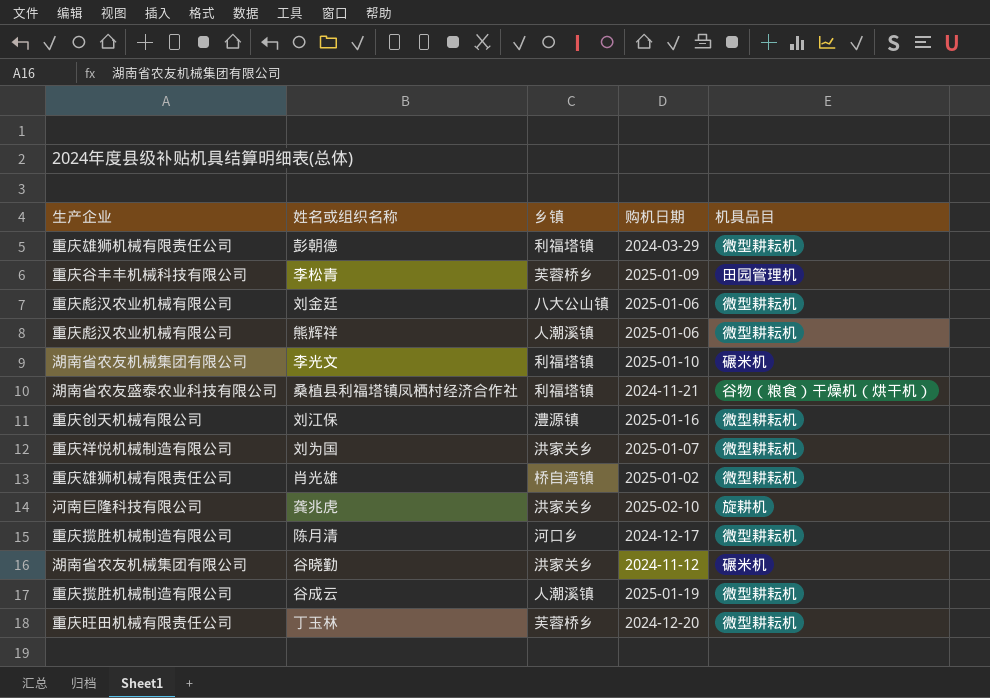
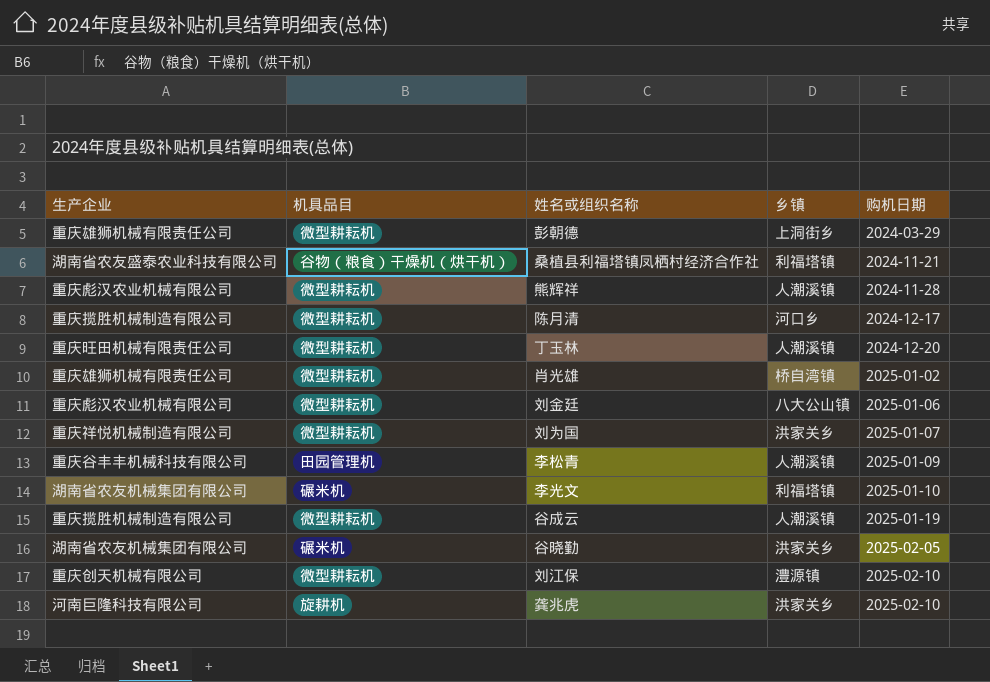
row order: none -> 购机日期 ascending
column 机具品目 | position: 5 -> 2
彭朝德 | 乡镇: 利福塔镇 -> 上洞街乡
熊辉祥 | 购机日期: 2025-01-06 -> 2024-11-28
丁玉林 | 乡镇: 芙蓉桥乡 -> 人潮溪镇
李松青 | 乡镇: 芙蓉桥乡 -> 人潮溪镇
谷晓勤 | 购机日期: 2024-11-12 -> 2025-02-05
刘江保 | 购机日期: 2025-01-16 -> 2025-02-10

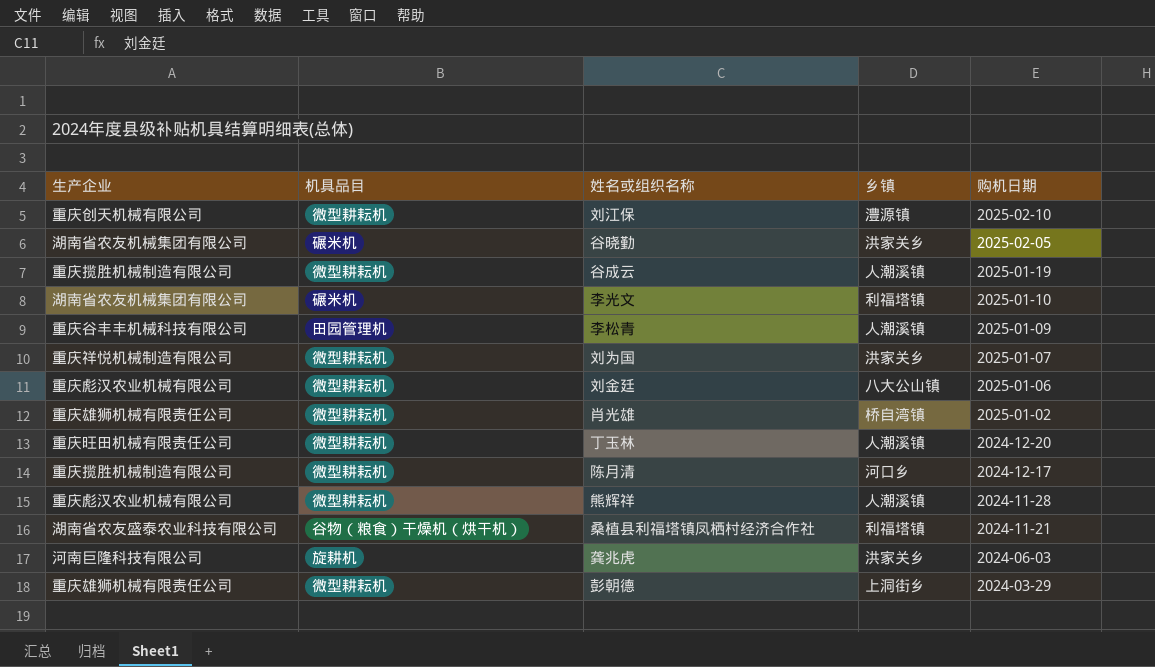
row order: 购机日期 ascending -> 购机日期 descending
龚兆虎 | 购机日期: 2025-02-10 -> 2024-06-03

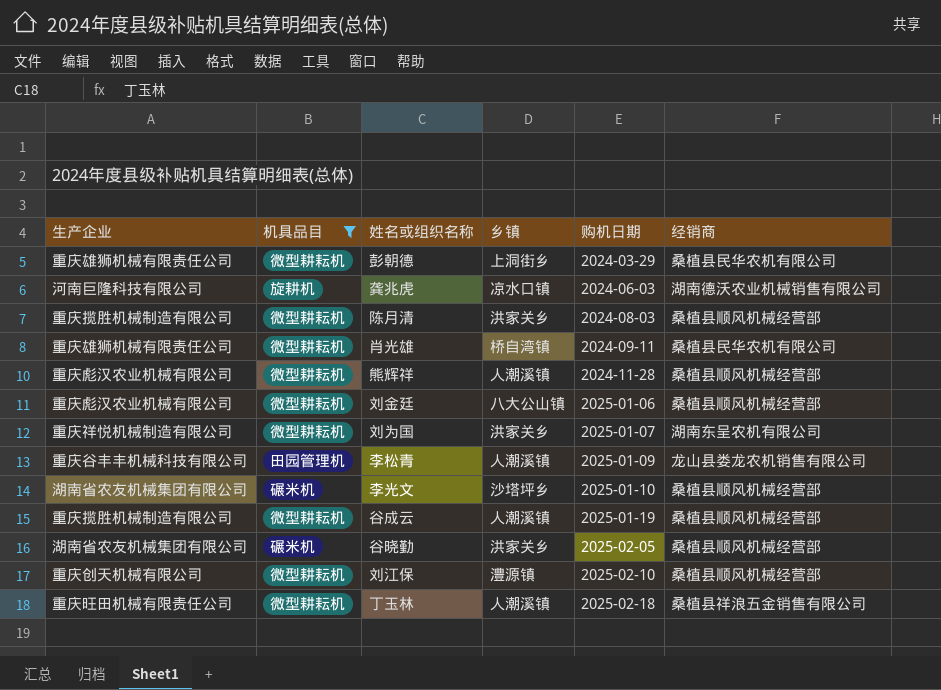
filter: none -> 机具品目 != 谷物（粮食）干燥机（烘干机）
row order: 购机日期 descending -> 购机日期 ascending
column 经销商 | position: none -> 6
龚兆虎 | 乡镇: 洪家关乡 -> 凉水口镇
陈月清 | 乡镇: 河口乡 -> 洪家关乡
陈月清 | 购机日期: 2024-12-17 -> 2024-08-03
肖光雄 | 购机日期: 2025-01-02 -> 2024-09-11
李光文 | 乡镇: 利福塔镇 -> 沙塔坪乡
丁玉林 | 购机日期: 2024-12-20 -> 2025-02-18

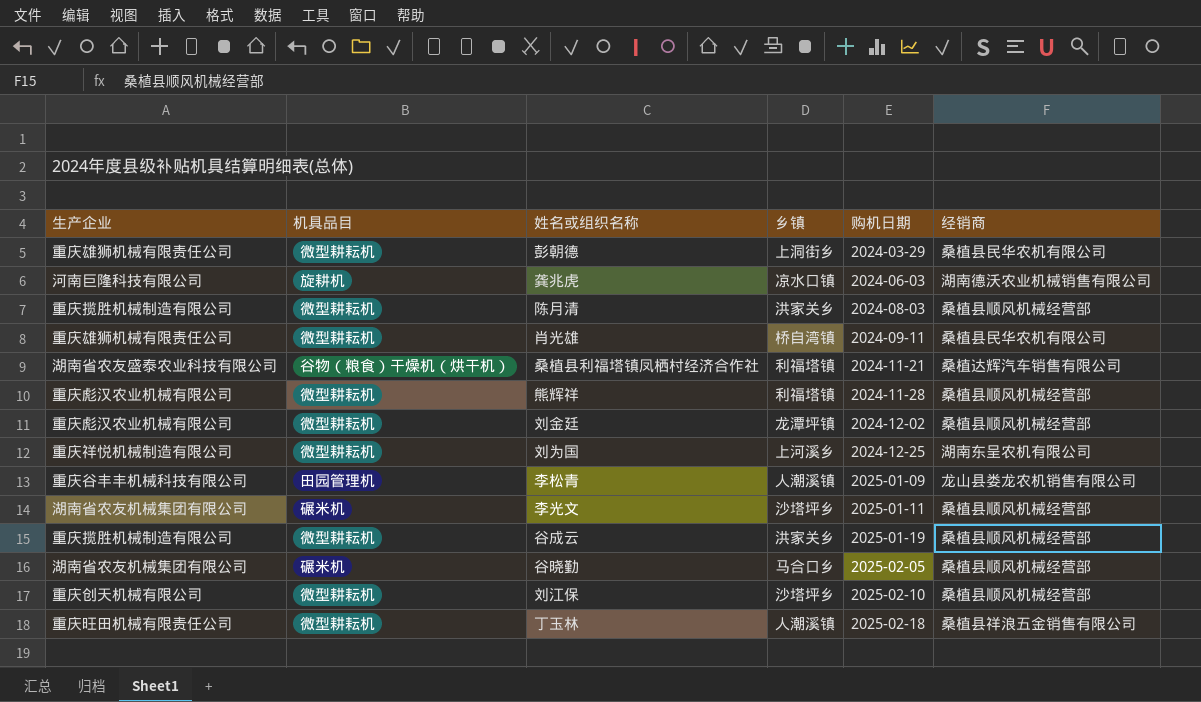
filter: 机具品目 != 谷物（粮食）干燥机（烘干机） -> none
熊辉祥 | 乡镇: 人潮溪镇 -> 利福塔镇
刘金廷 | 乡镇: 八大公山镇 -> 龙潭坪镇
刘金廷 | 购机日期: 2025-01-06 -> 2024-12-02
刘为国 | 乡镇: 洪家关乡 -> 上河溪乡
刘为国 | 购机日期: 2025-01-07 -> 2024-12-25
李光文 | 购机日期: 2025-01-10 -> 2025-01-11
谷成云 | 乡镇: 人潮溪镇 -> 洪家关乡
谷晓勤 | 乡镇: 洪家关乡 -> 马合口乡
刘江保 | 乡镇: 澧源镇 -> 沙塔坪乡

